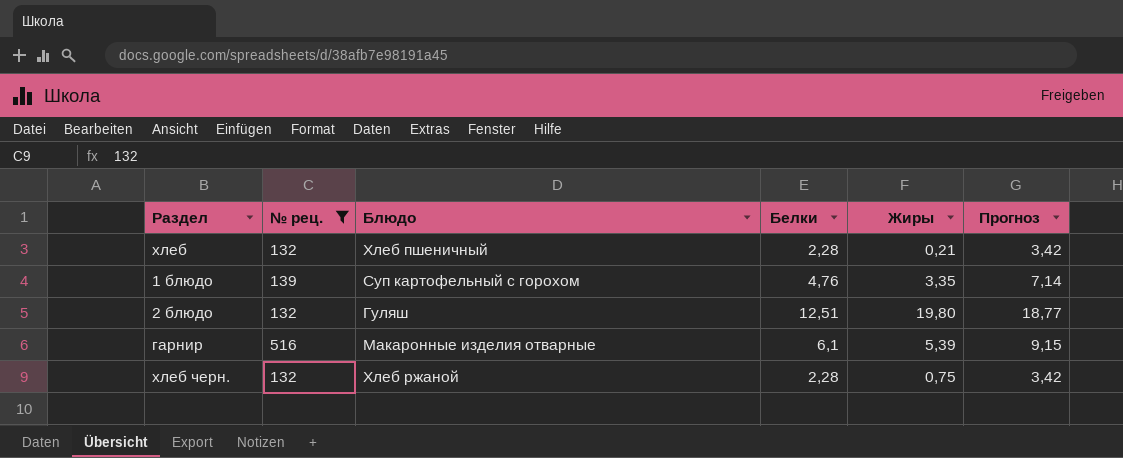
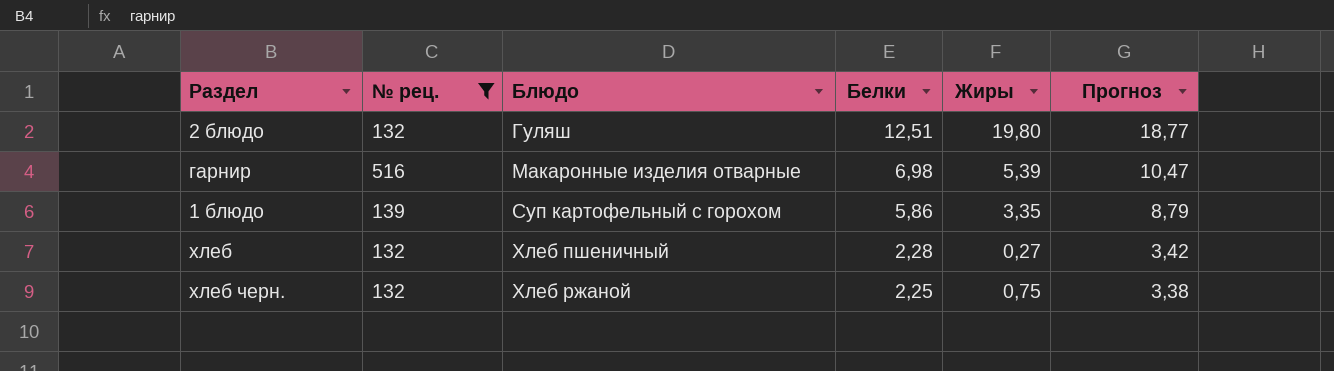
row order: none -> Блюдо ascending
гарнир | Белки: 6,1 -> 6,98
гарнир | Прогноз: 9,15 -> 10,47
1 блюдо | Белки: 4,76 -> 5,86
1 блюдо | Прогноз: 7,14 -> 8,79
хлеб | Жиры: 0,21 -> 0,27
хлеб черн. | Белки: 2,28 -> 2,25
хлеб черн. | Прогноз: 3,42 -> 3,38

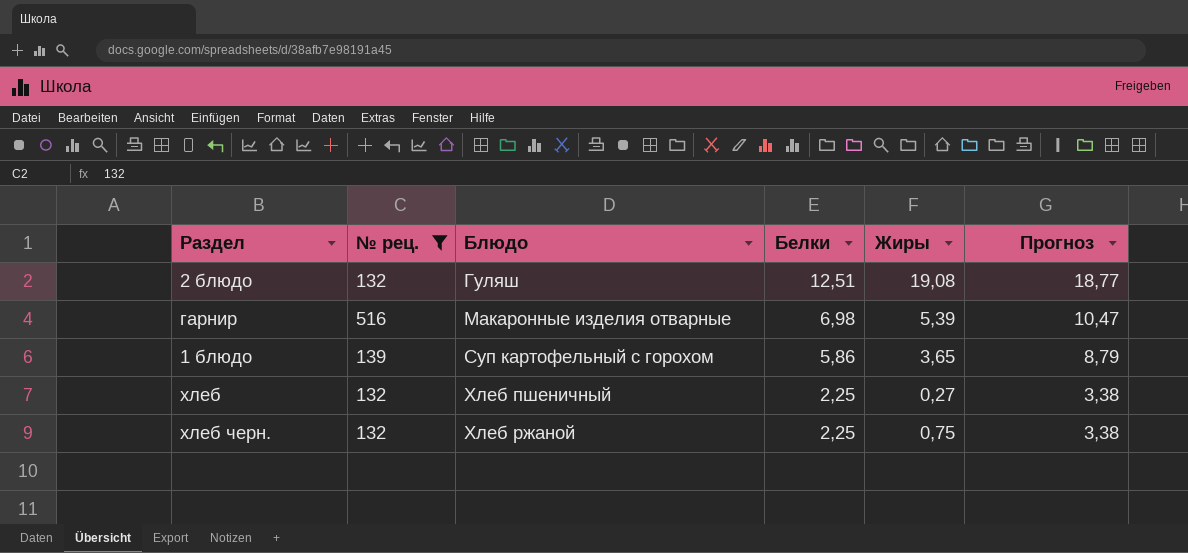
2 блюдо | Жиры: 19,80 -> 19,08
1 блюдо | Жиры: 3,35 -> 3,65
хлеб | Белки: 2,28 -> 2,25
хлеб | Прогноз: 3,42 -> 3,38

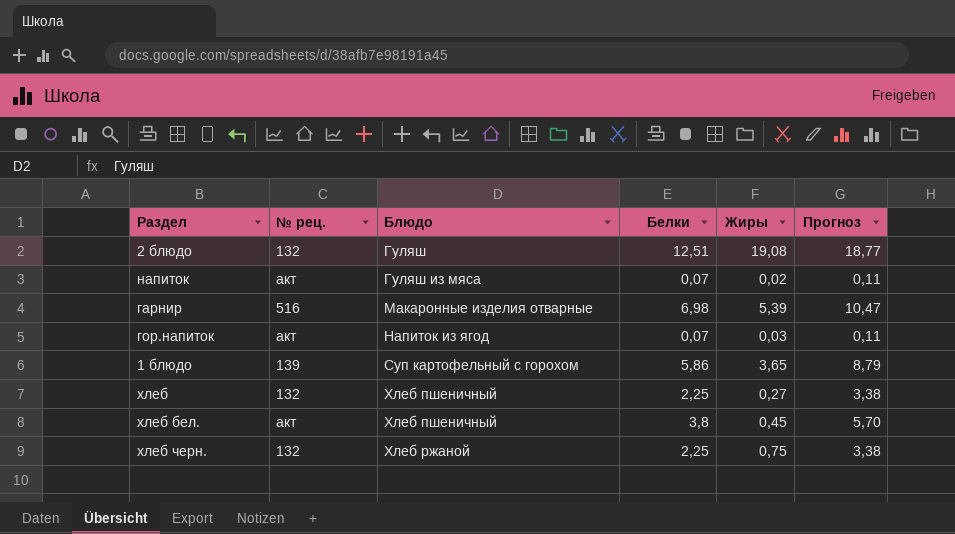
filter: № рец. != акт -> none

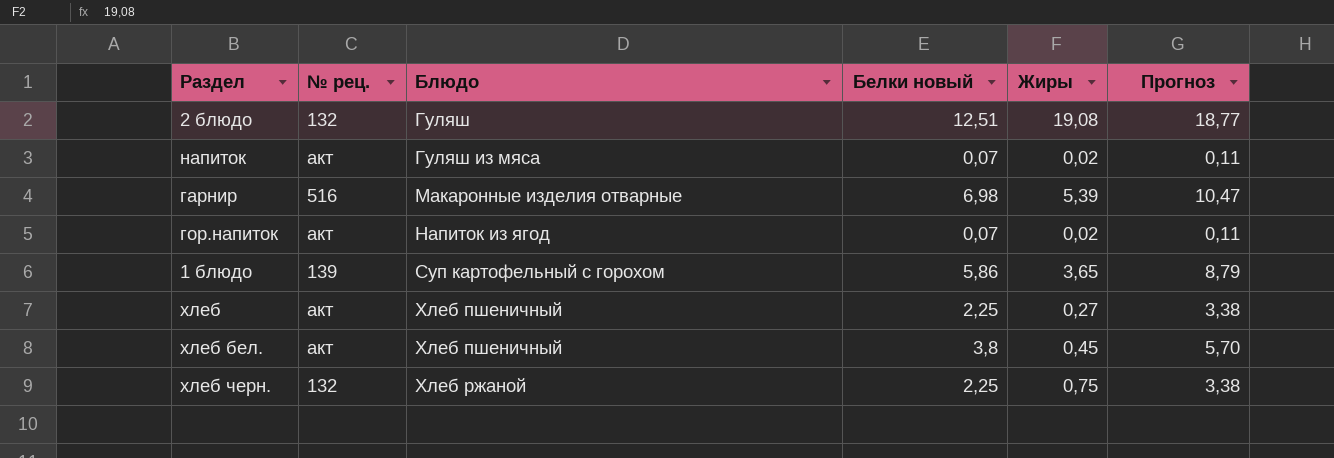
column name: Белки -> Белки новый
гор.напиток | Жиры: 0,03 -> 0,02
хлеб | № рец.: 132 -> акт

